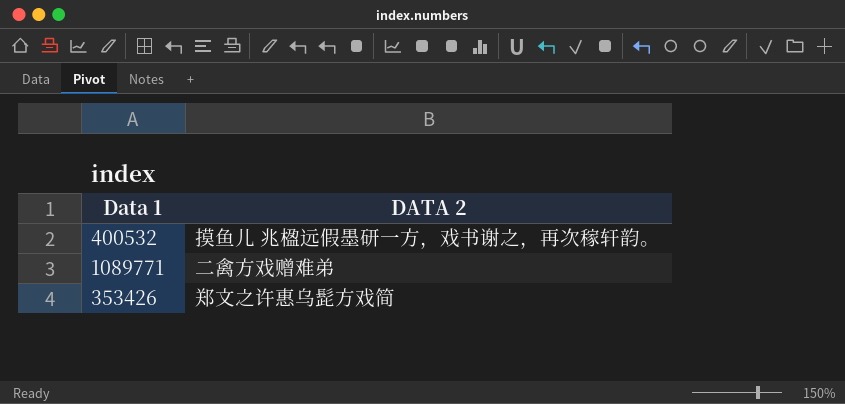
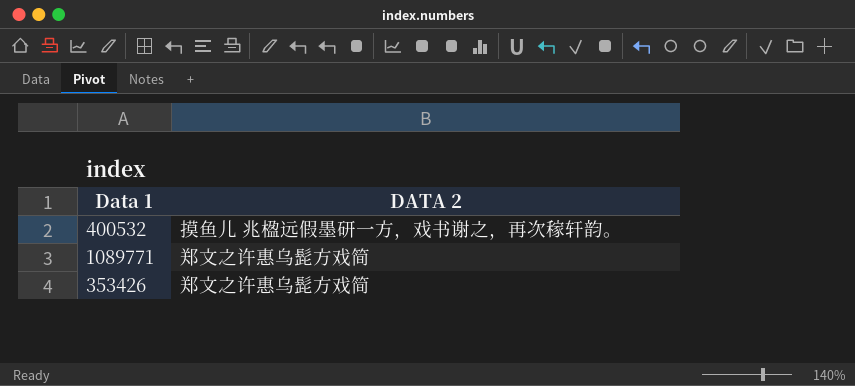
1089771 | DATA 2: 二禽方戏赠难弟 -> 郑文之许惠乌髭方戏简

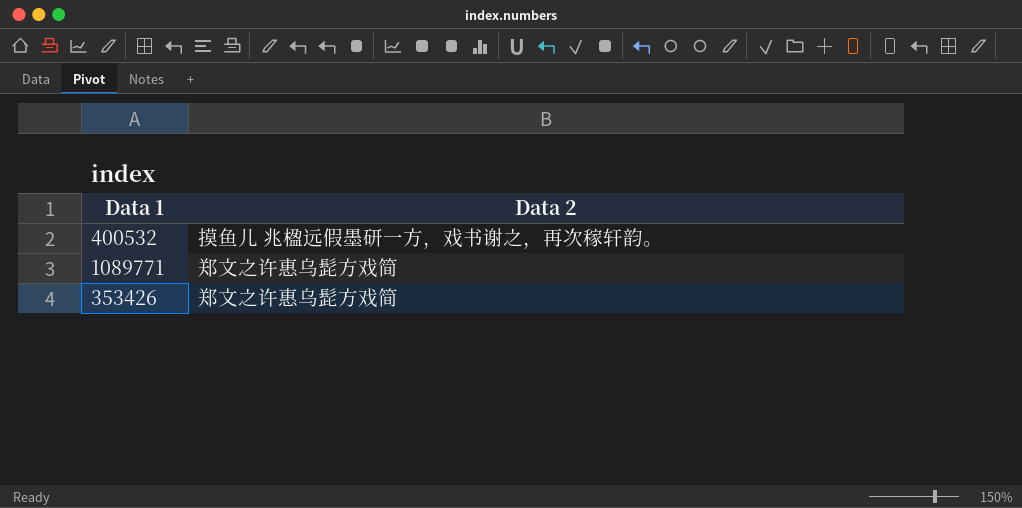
column name: DATA 2 -> Data 2

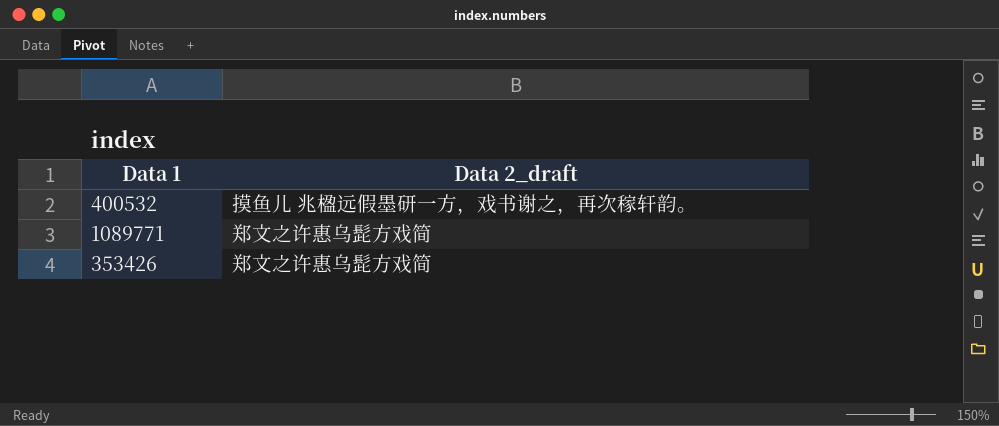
column name: Data 2 -> Data 2_draft

